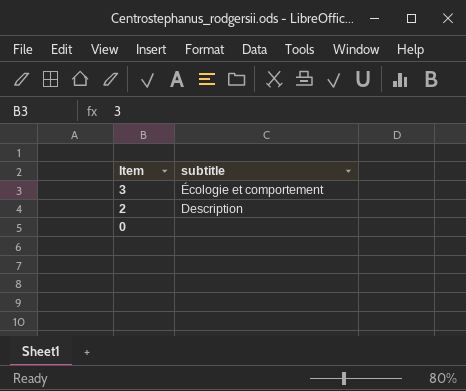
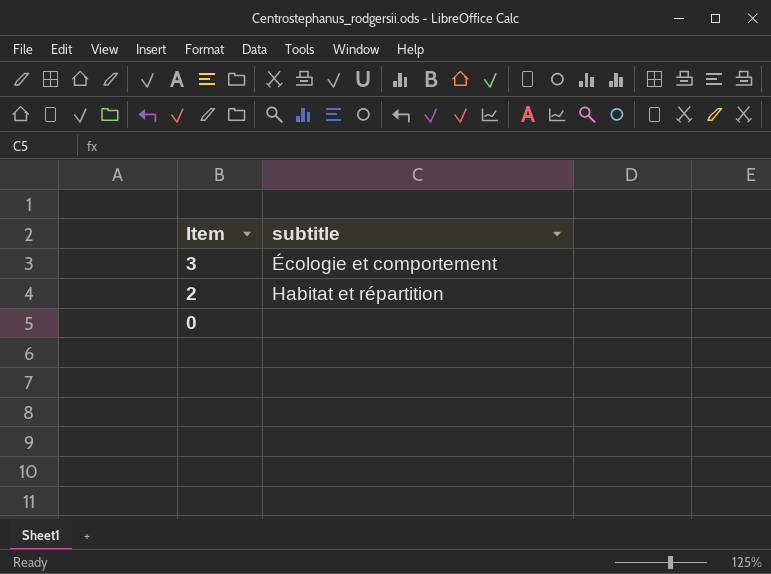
2 | subtitle: Description -> Habitat et répartition

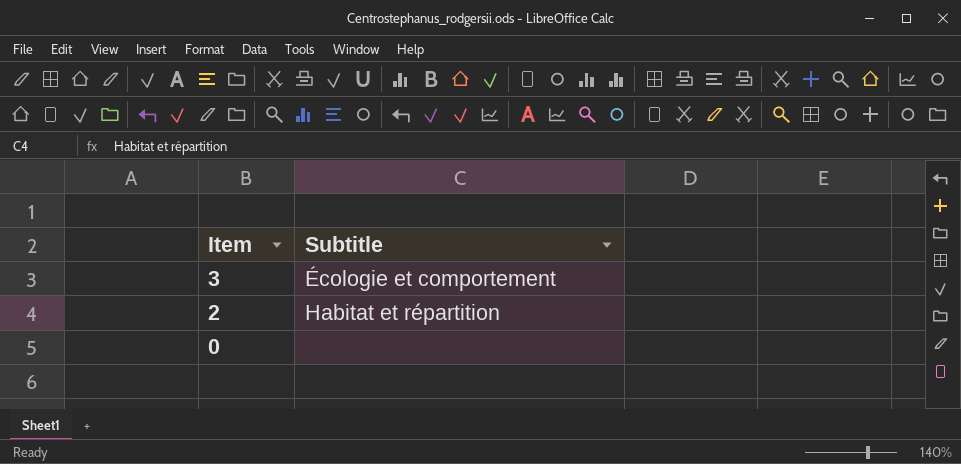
column name: subtitle -> Subtitle

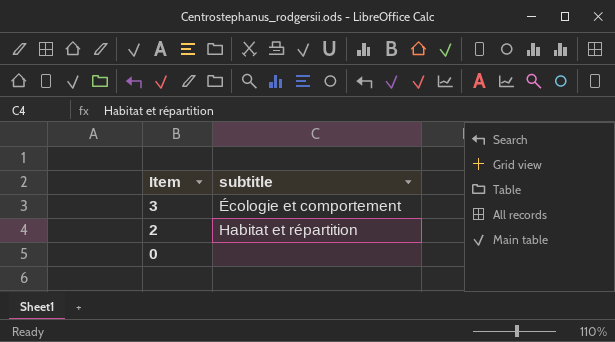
column name: Subtitle -> subtitle

